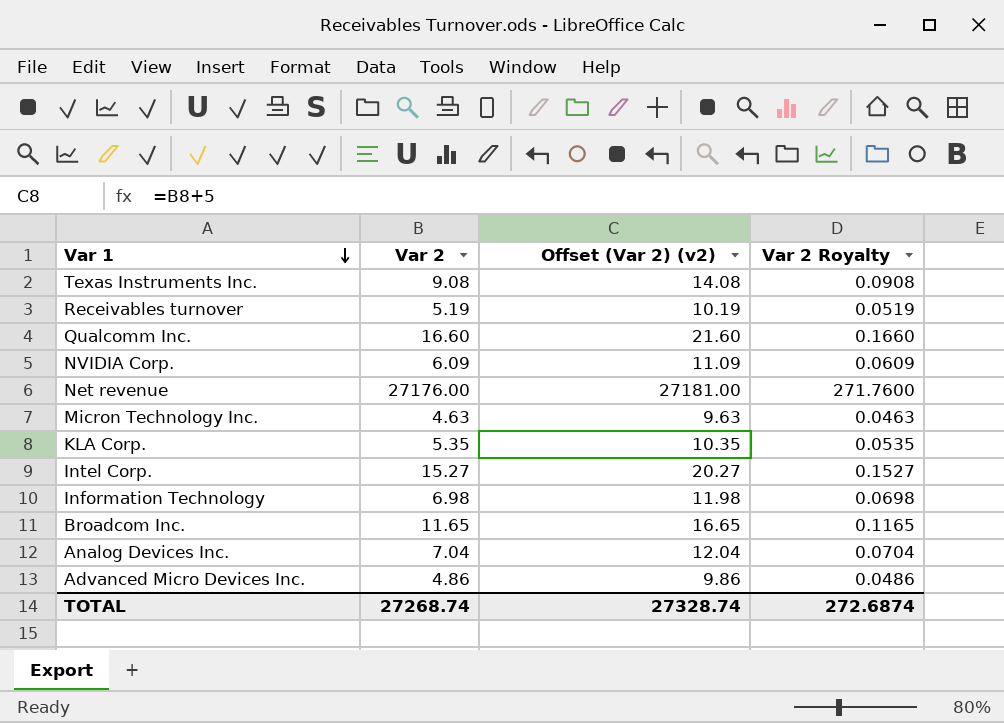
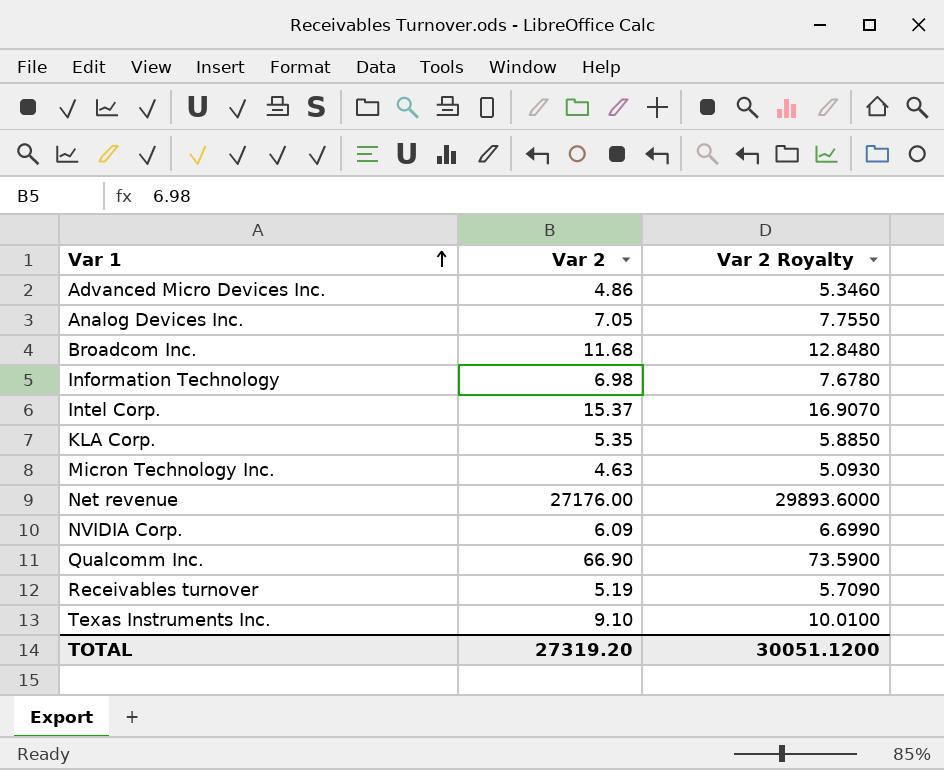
row order: Var 1 descending -> Var 1 ascending
column Offset (Var 2) (v2) | formula: [Var 2] + 5 -> none
column Var 2 Royalty | formula: [Var 2] * 0.01 -> [Var 2] * 1.1
Analog Devices Inc. | Var 2: 7.04 -> 7.05
Broadcom Inc. | Var 2: 11.65 -> 11.68
Intel Corp. | Var 2: 15.27 -> 15.37
Qualcomm Inc. | Var 2: 16.60 -> 66.90
Texas Instruments Inc. | Var 2: 9.08 -> 9.10
TOTAL | Var 2: 27268.74 -> 27319.20
TOTAL | Var 2 Royalty: 272.6874 -> 30051.1200

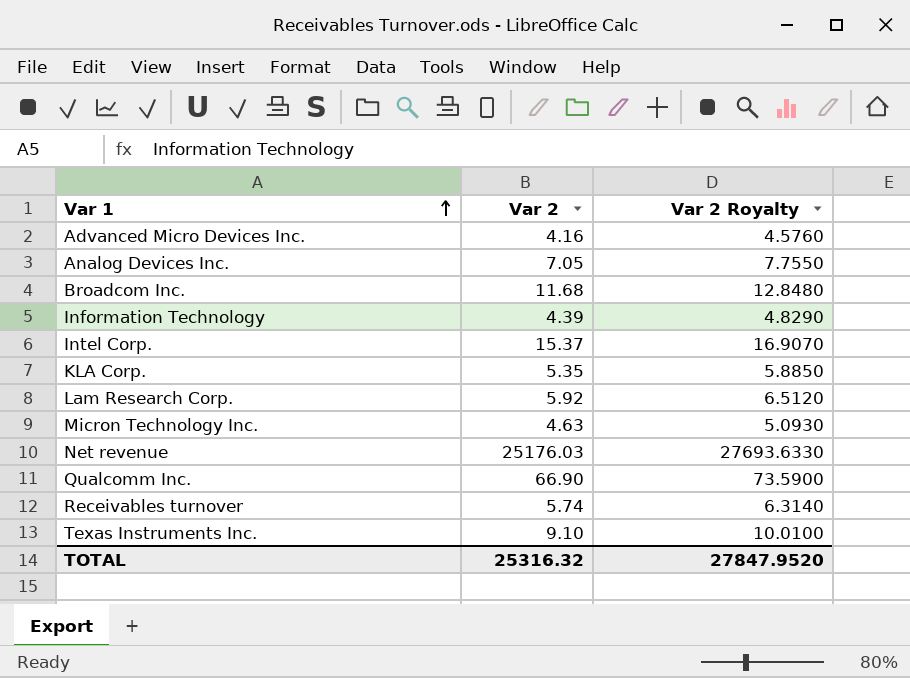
row NVIDIA Corp.: 6.09 | 6.6990 -> none
Advanced Micro Devices Inc. | Var 2: 4.86 -> 4.16
Advanced Micro Devices Inc. | Var 2 Royalty: 5.3460 -> 4.5760
Information Technology | Var 2: 6.98 -> 4.39
Information Technology | Var 2 Royalty: 7.6780 -> 4.8290
row Lam Research Corp.: none -> 5.92 | 6.5120
Net revenue | Var 2: 27176.00 -> 25176.03
Net revenue | Var 2 Royalty: 29893.6000 -> 27693.6330
Receivables turnover | Var 2: 5.19 -> 5.74
Receivables turnover | Var 2 Royalty: 5.7090 -> 6.3140
TOTAL | Var 2: 27319.20 -> 25316.32
TOTAL | Var 2 Royalty: 30051.1200 -> 27847.9520

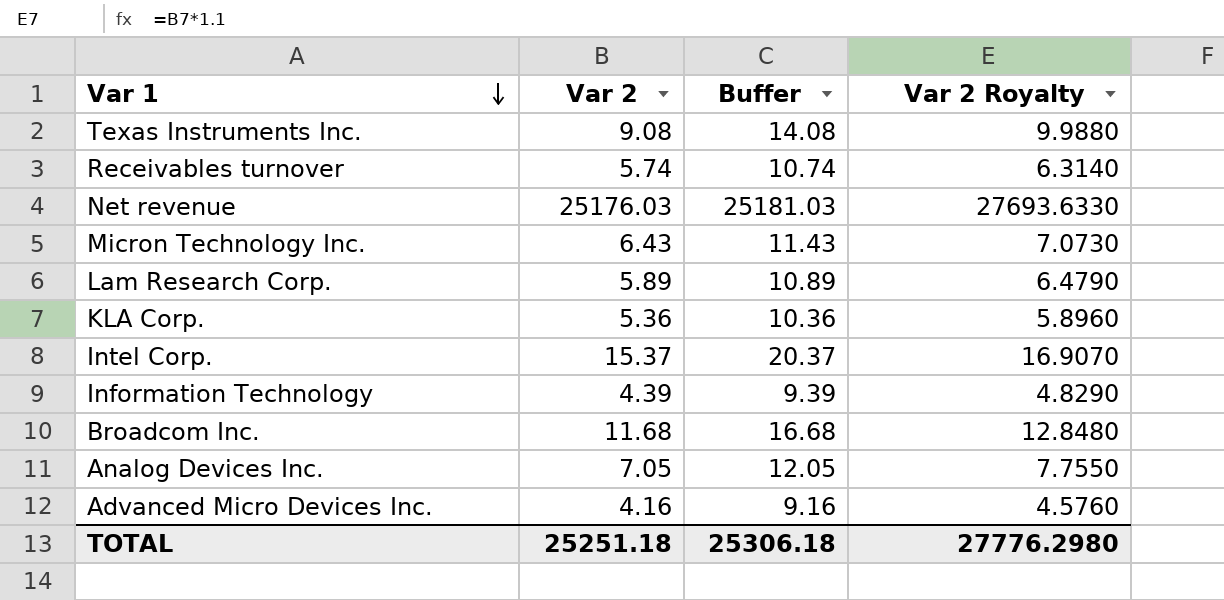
row order: Var 1 ascending -> Var 1 descending
column Buffer | formula: none -> [Var 2] + 5
row Qualcomm Inc.: 66.90 | 73.5900 -> none
Texas Instruments Inc. | Var 2: 9.10 -> 9.08
Texas Instruments Inc. | Var 2 Royalty: 10.0100 -> 9.9880
Micron Technology Inc. | Var 2: 4.63 -> 6.43
Micron Technology Inc. | Var 2 Royalty: 5.0930 -> 7.0730
Lam Research Corp. | Var 2: 5.92 -> 5.89
Lam Research Corp. | Var 2 Royalty: 6.5120 -> 6.4790
KLA Corp. | Var 2: 5.35 -> 5.36
KLA Corp. | Var 2 Royalty: 5.8850 -> 5.8960
TOTAL | Var 2: 25316.32 -> 25251.18
TOTAL | Var 2 Royalty: 27847.9520 -> 27776.2980

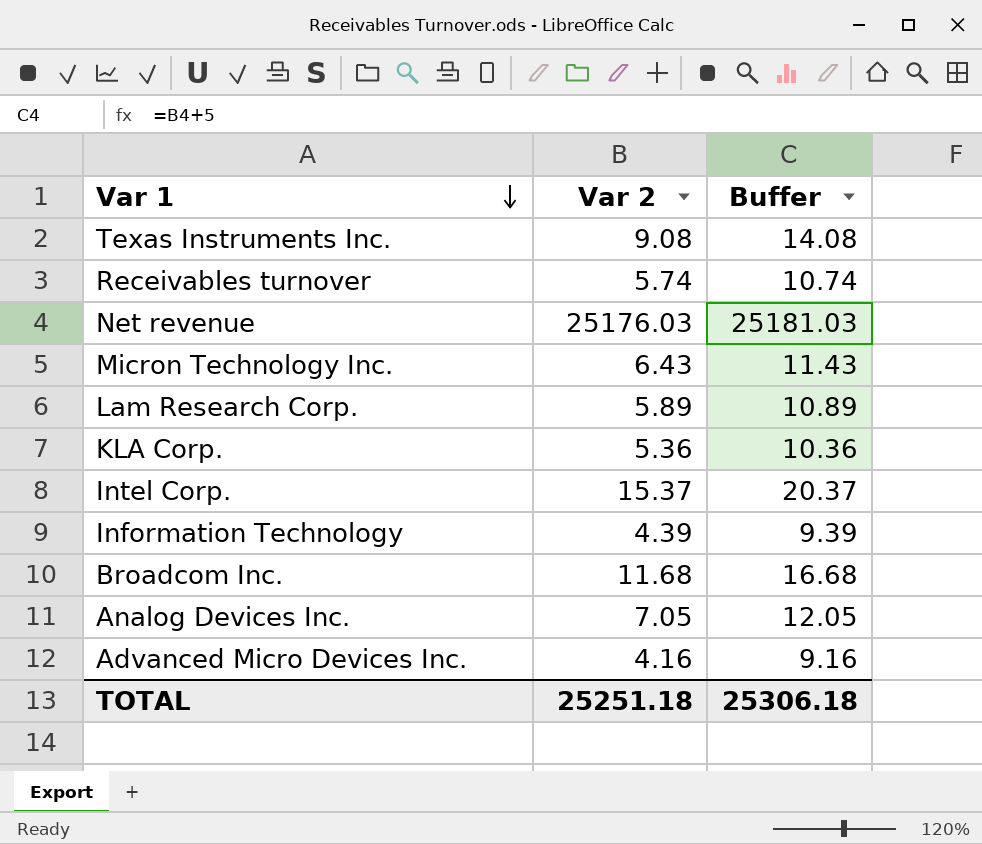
column Var 2 Royalty | formula: [Var 2] * 1.1 -> none

